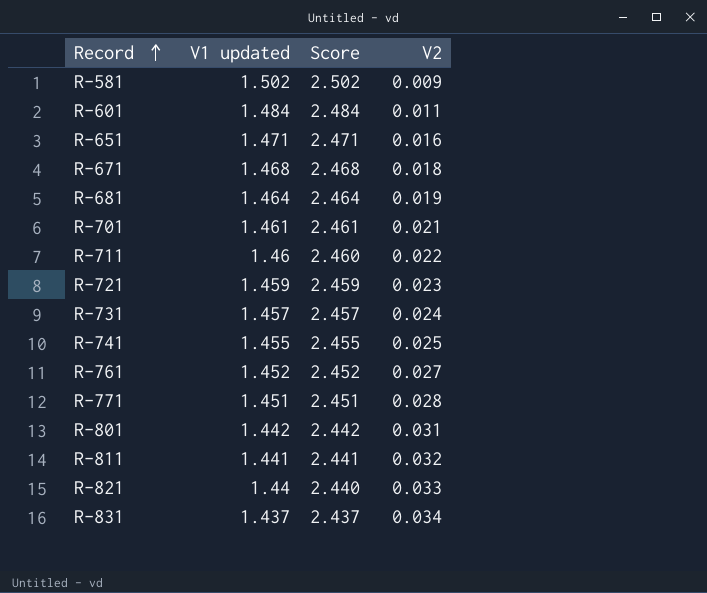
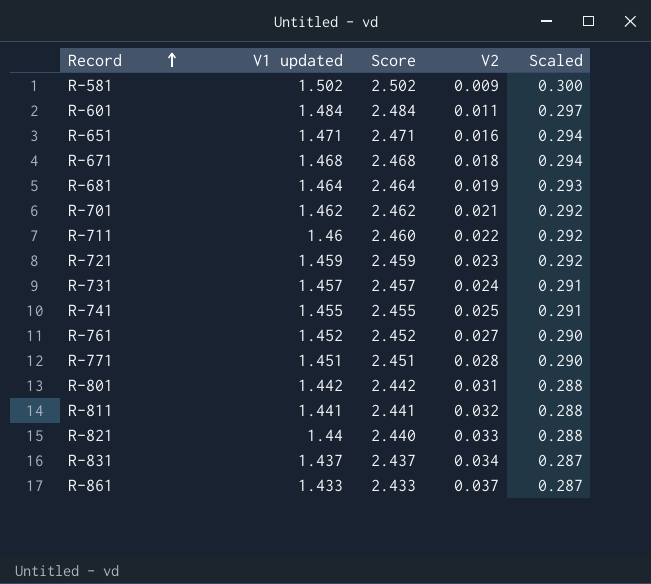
column Scaled | formula: none -> [V1 updated] * 0.2
R-701 | V1 updated: 1.461 -> 1.462
R-701 | Score: 2.461 -> 2.462
row R-861: none -> 1.433 | 2.433 | 0.037 | 0.287

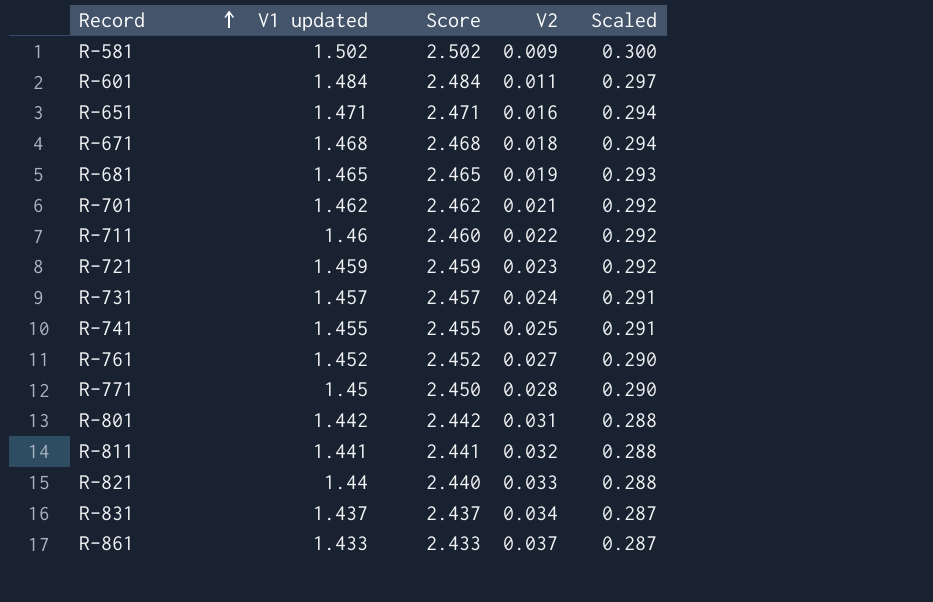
R-681 | V1 updated: 1.464 -> 1.465
R-681 | Score: 2.464 -> 2.465
R-771 | V1 updated: 1.451 -> 1.45
R-771 | Score: 2.451 -> 2.450

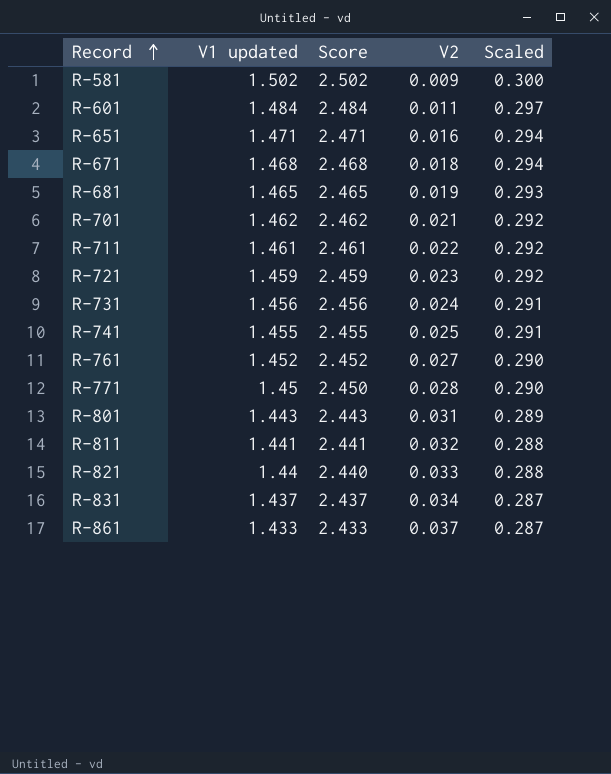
R-711 | V1 updated: 1.46 -> 1.461
R-711 | Score: 2.460 -> 2.461
R-731 | V1 updated: 1.457 -> 1.456
R-731 | Score: 2.457 -> 2.456
R-801 | V1 updated: 1.442 -> 1.443
R-801 | Score: 2.442 -> 2.443
R-801 | Scaled: 0.288 -> 0.289

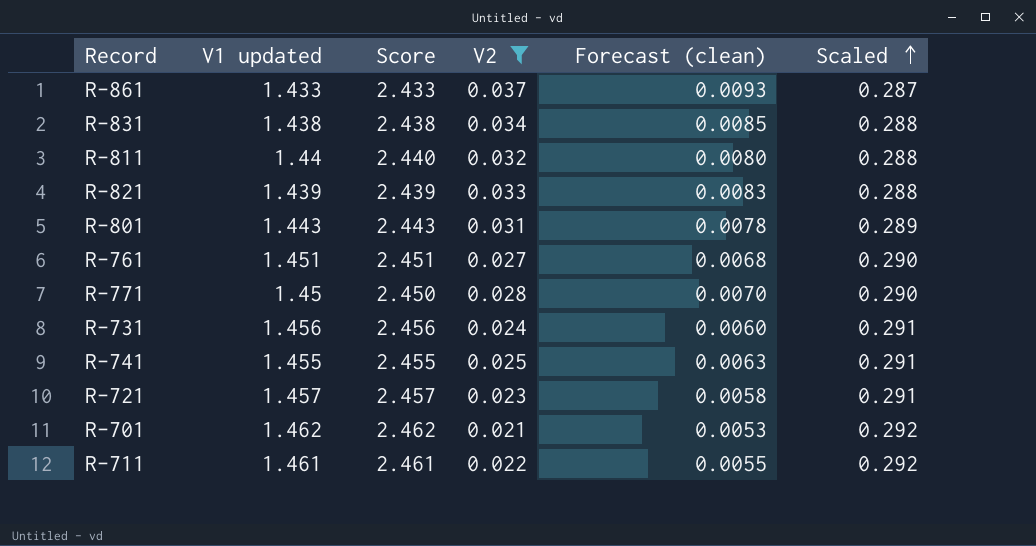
filter: none -> V2 >= 0.021
row order: Record ascending -> Scaled ascending
column Forecast (clean) | formula: none -> [V2] * 0.25
R-831 | V1 updated: 1.437 -> 1.438
R-831 | Score: 2.437 -> 2.438
R-831 | Scaled: 0.287 -> 0.288
R-811 | V1 updated: 1.441 -> 1.44
R-811 | Score: 2.441 -> 2.440
R-821 | V1 updated: 1.44 -> 1.439
R-821 | Score: 2.440 -> 2.439
R-761 | V1 updated: 1.452 -> 1.451
R-761 | Score: 2.452 -> 2.451
R-721 | V1 updated: 1.459 -> 1.457
R-721 | Score: 2.459 -> 2.457
R-721 | Scaled: 0.292 -> 0.291

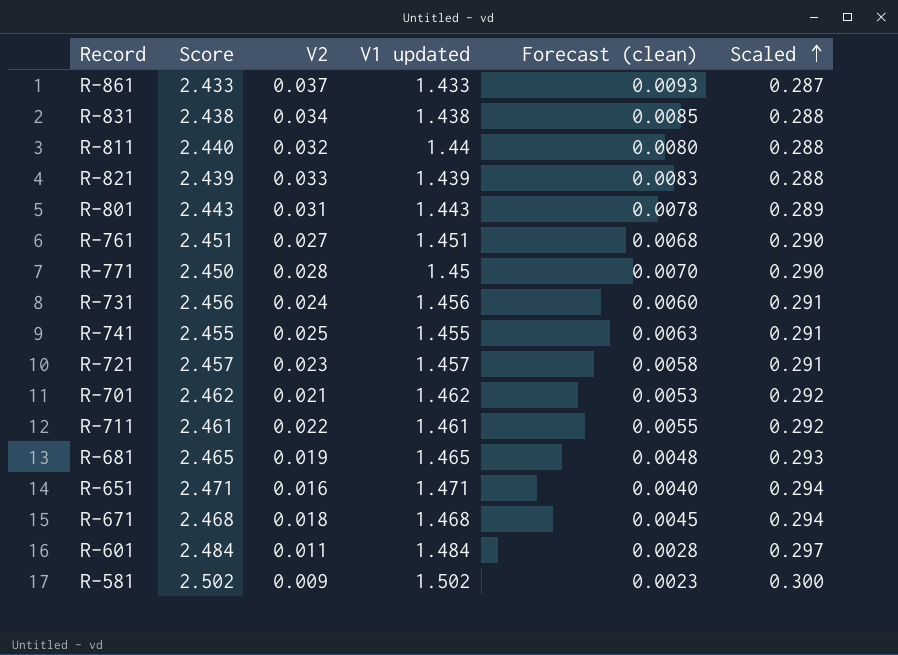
filter: V2 >= 0.021 -> none
column V1 updated | position: 2 -> 4

